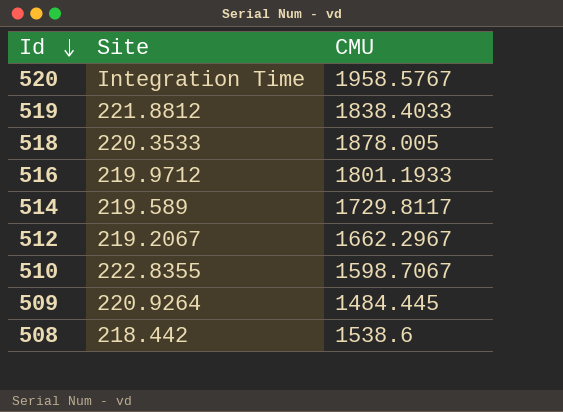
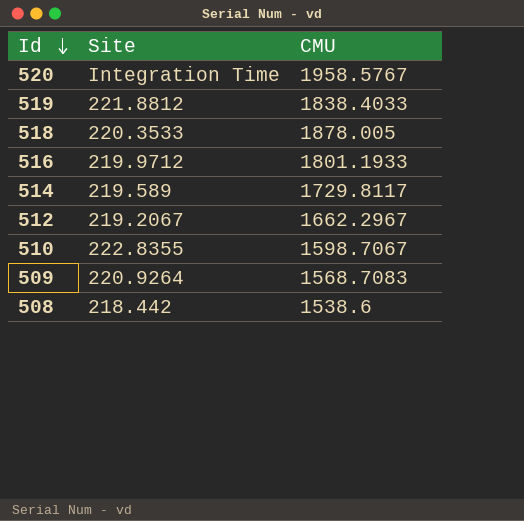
509 | CMU: 1484.445 -> 1568.7083

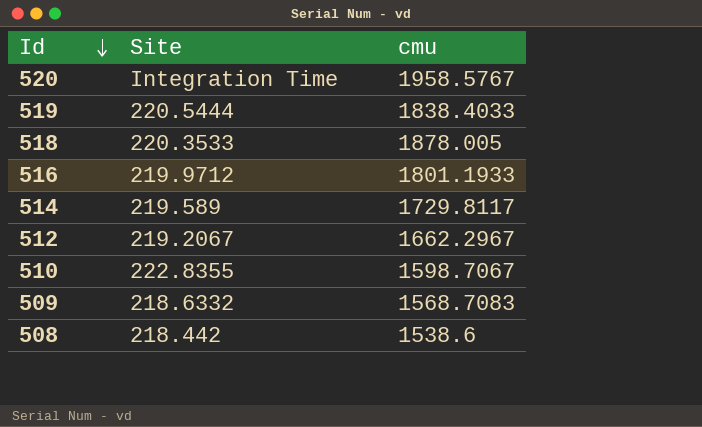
column name: CMU -> cmu
519 | Site: 221.8812 -> 220.5444
509 | Site: 220.9264 -> 218.6332

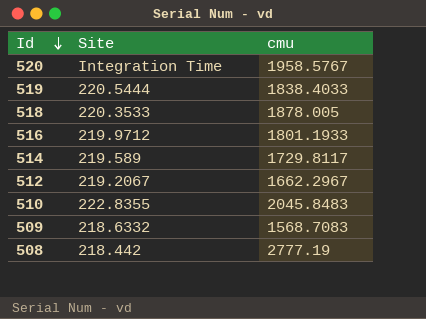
510 | cmu: 1598.7067 -> 2045.8483
508 | cmu: 1538.6 -> 2777.19

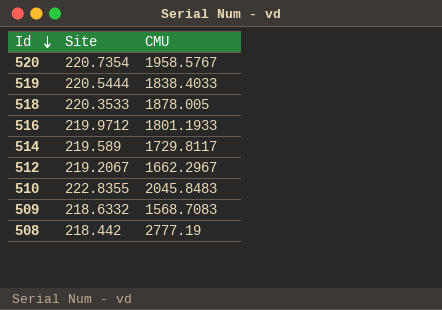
column name: cmu -> CMU
520 | Site: Integration Time -> 220.7354

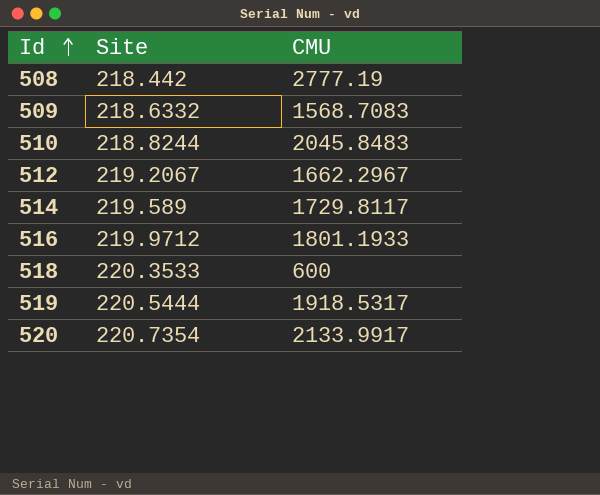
row order: Id descending -> Id ascending
510 | Site: 222.8355 -> 218.8244
518 | CMU: 1878.005 -> 600
519 | CMU: 1838.4033 -> 1918.5317
520 | CMU: 1958.5767 -> 2133.9917

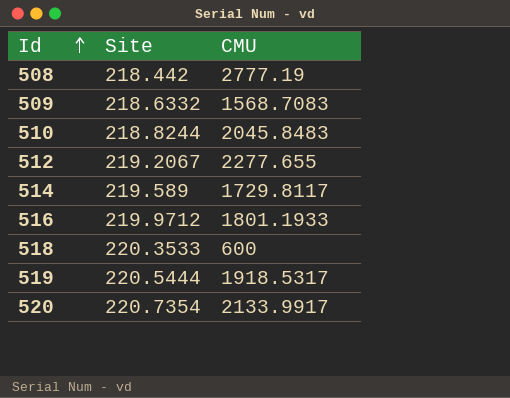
512 | CMU: 1662.2967 -> 2277.655

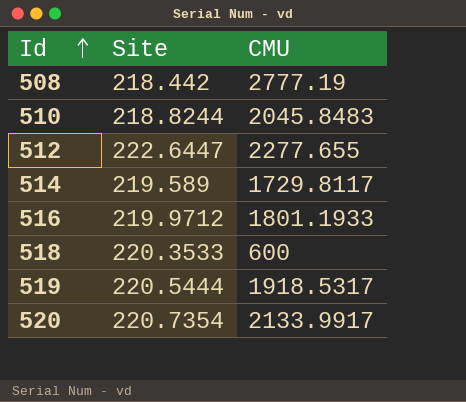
row 509: 218.6332 | 1568.7083 -> none
512 | Site: 219.2067 -> 222.6447

